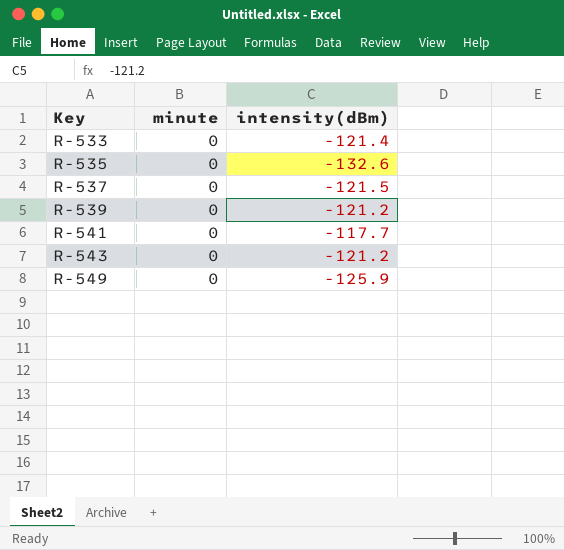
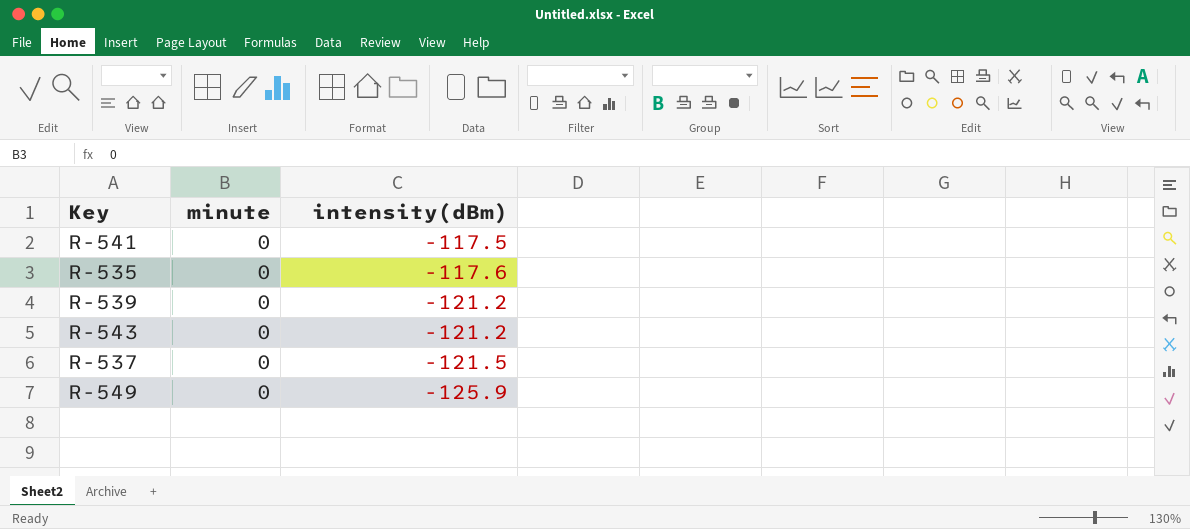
row order: Key ascending -> intensity(dBm) descending
row R-533: 0 | -121.4 -> none
R-541 | intensity(dBm): -117.7 -> -117.5
R-535 | intensity(dBm): -132.6 -> -117.6

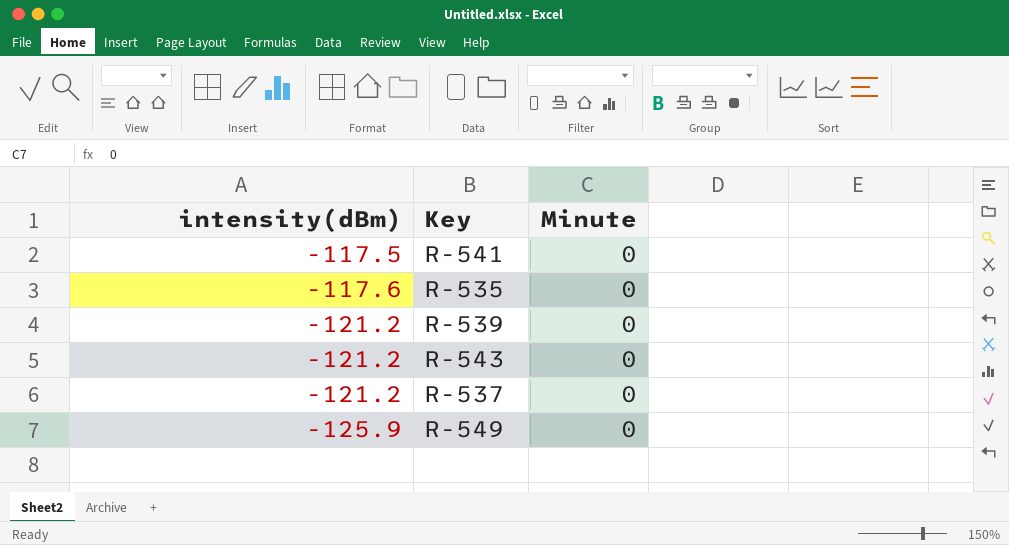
column intensity(dBm) | position: 3 -> 1
column name: minute -> Minute
R-537 | intensity(dBm): -121.5 -> -121.2

